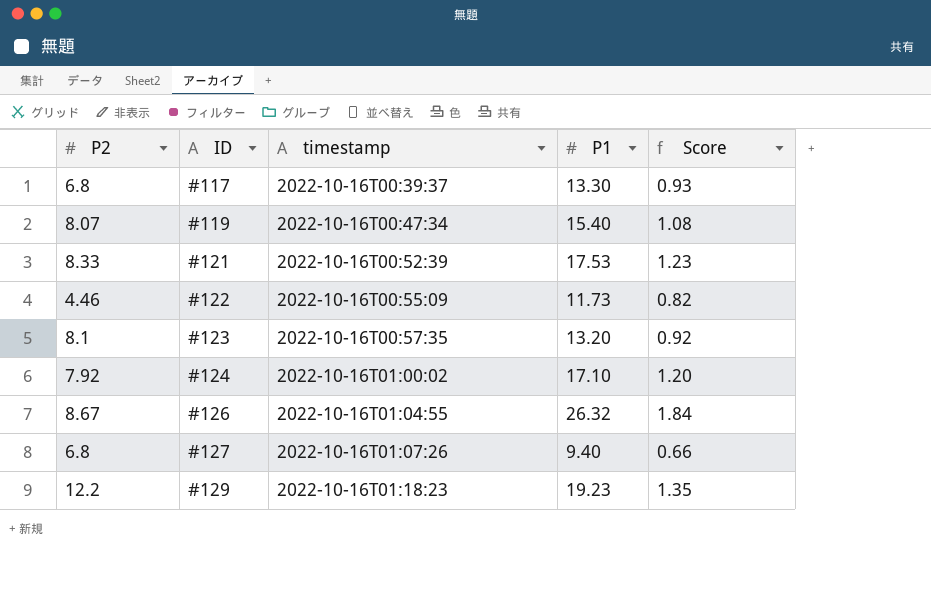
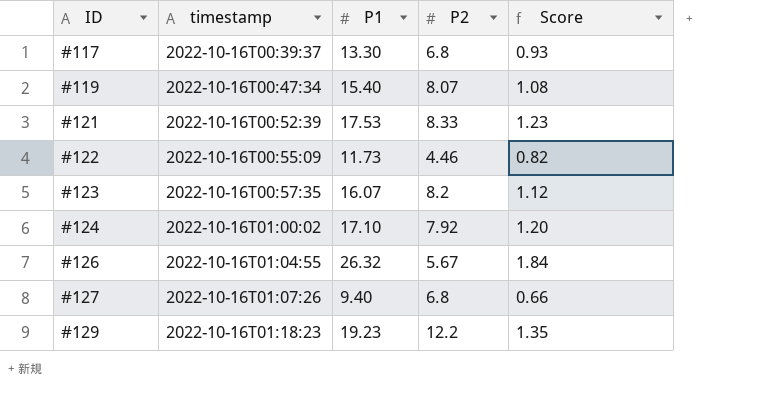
column P2 | position: 1 -> 4
#123 | P1: 13.20 -> 16.07
#123 | P2: 8.1 -> 8.2
#123 | Score: 0.92 -> 1.12
#126 | P2: 8.67 -> 5.67

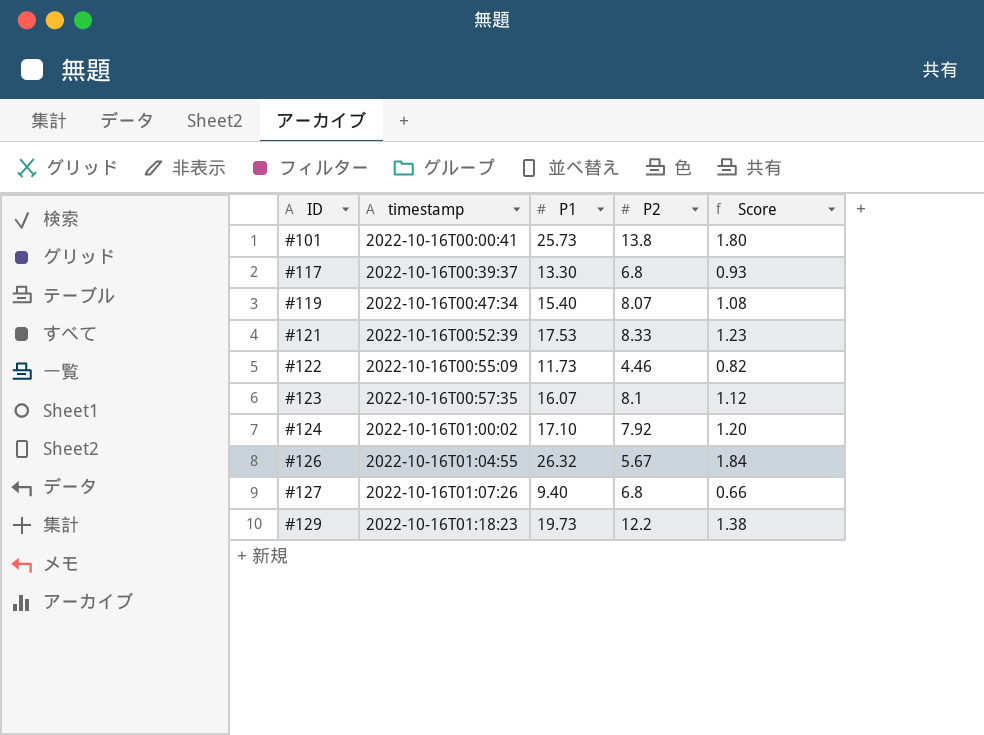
row #101: none -> 2022-10-16T00:00:41 | 25.73 | 13.8 | 1.80
#123 | P2: 8.2 -> 8.1
#129 | P1: 19.23 -> 19.73
#129 | Score: 1.35 -> 1.38

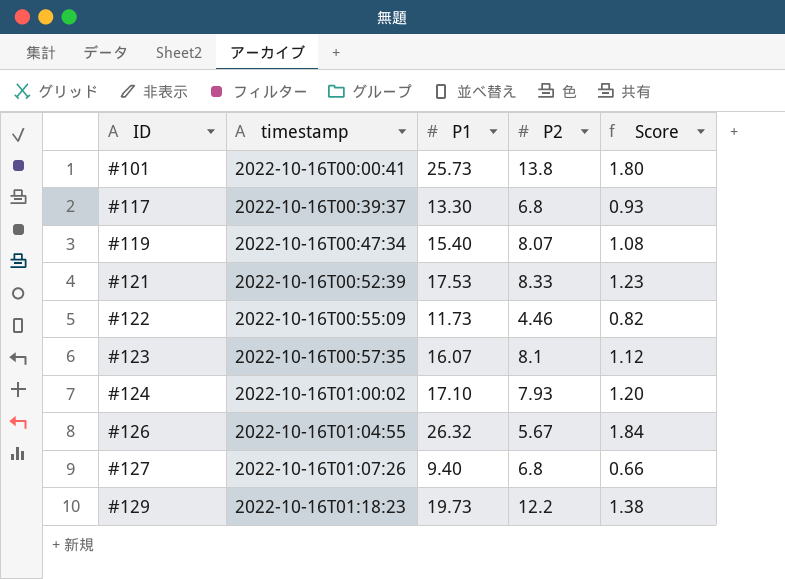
#124 | P2: 7.92 -> 7.93

